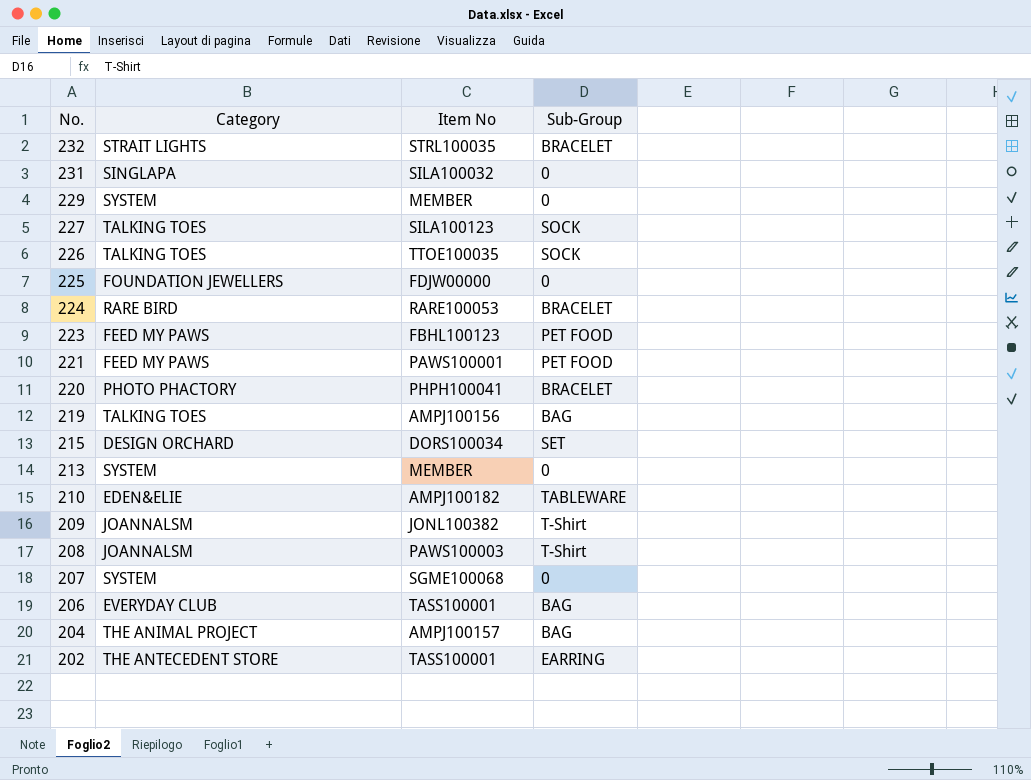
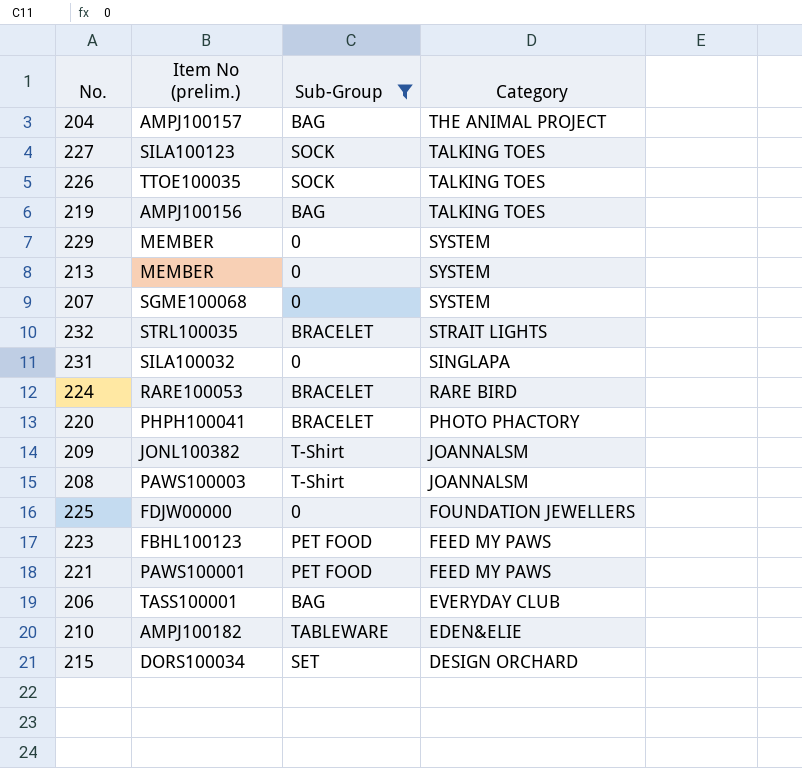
filter: none -> Sub-Group != EARRING
row order: No. descending -> Category descending
column name: Item No -> Item No (prelim.)
column Category | position: 2 -> 4

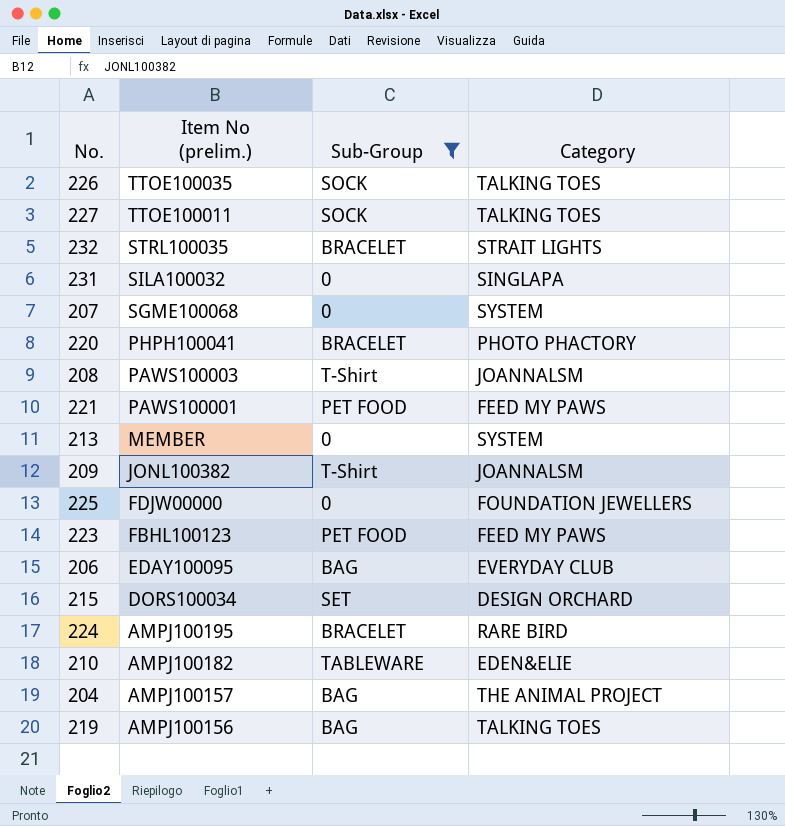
row order: Category descending -> Item No (prelim.) descending
row 229: MEMBER | 0 | SYSTEM -> none
227 | Item No (prelim.): SILA100123 -> TTOE100011
206 | Item No (prelim.): TASS100001 -> EDAY100095
224 | Item No (prelim.): RARE100053 -> AMPJ100195

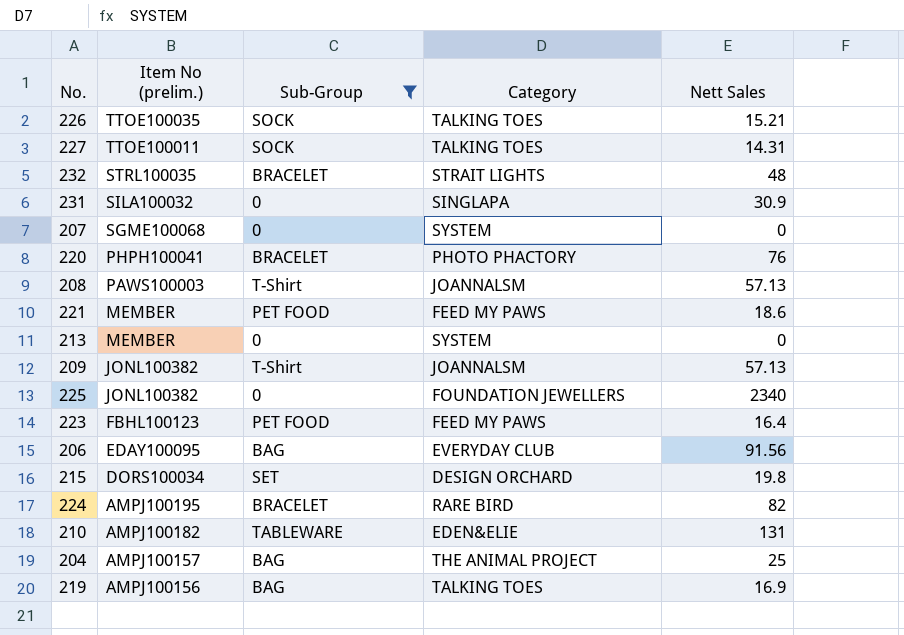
column Nett Sales | position: none -> 5
221 | Item No (prelim.): PAWS100001 -> MEMBER
225 | Item No (prelim.): FDJW00000 -> JONL100382

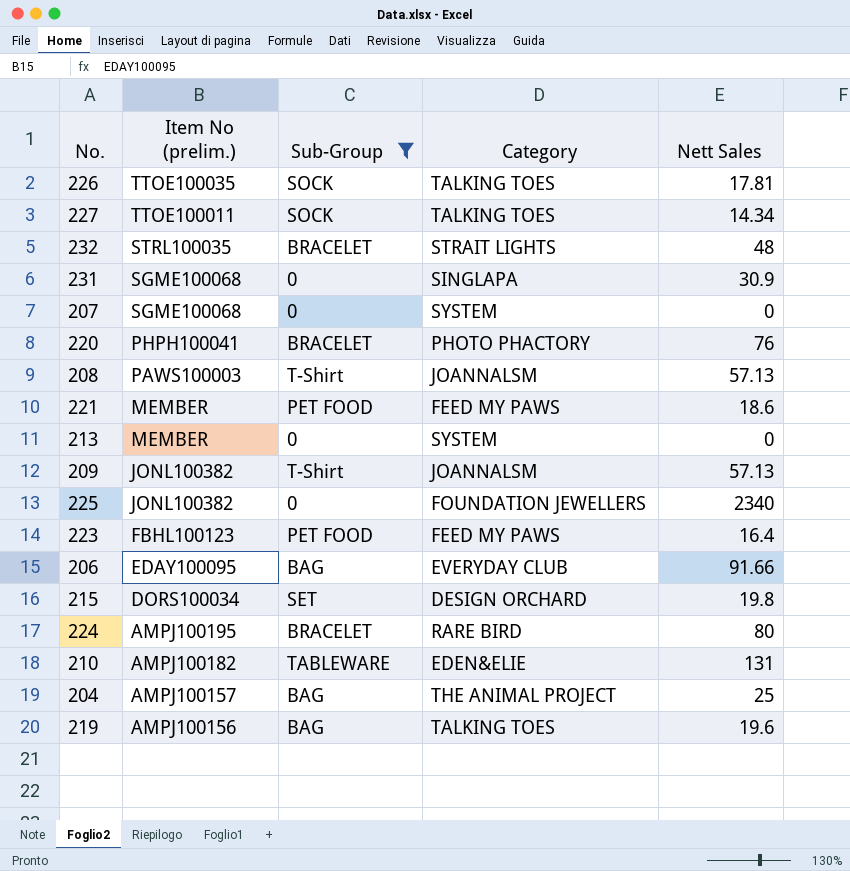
226 | Nett Sales: 15.21 -> 17.81
227 | Nett Sales: 14.31 -> 14.34
231 | Item No (prelim.): SILA100032 -> SGME100068
206 | Nett Sales: 91.56 -> 91.66
224 | Nett Sales: 82 -> 80
219 | Nett Sales: 16.9 -> 19.6

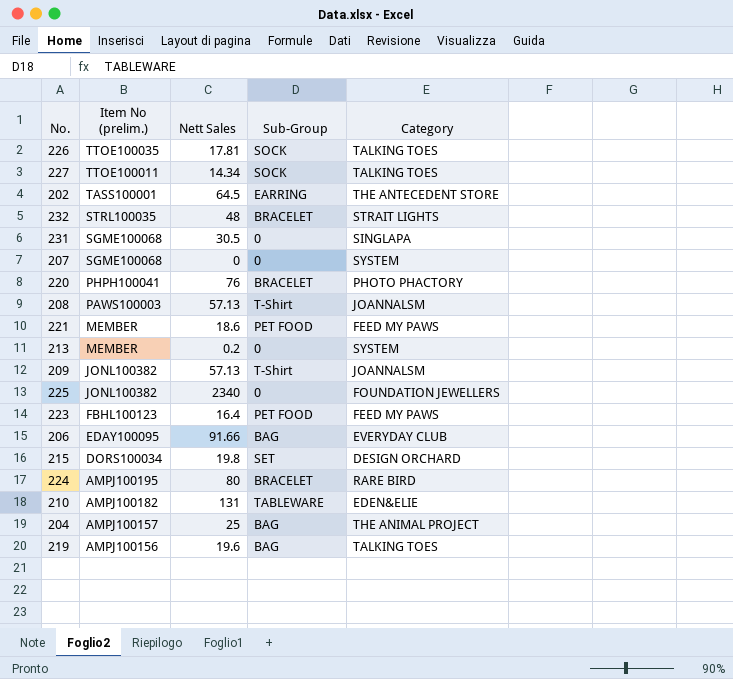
filter: Sub-Group != EARRING -> none
column Nett Sales | position: 5 -> 3
231 | Nett Sales: 30.9 -> 30.5
213 | Nett Sales: 0 -> 0.2

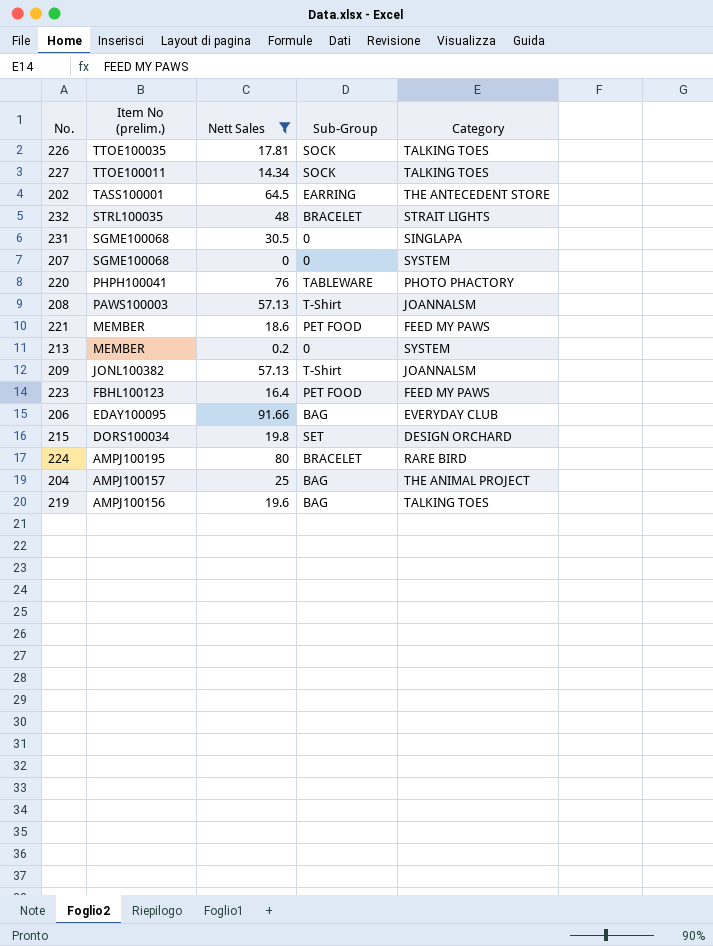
filter: none -> Nett Sales <= 91.66
220 | Sub-Group: BRACELET -> TABLEWARE

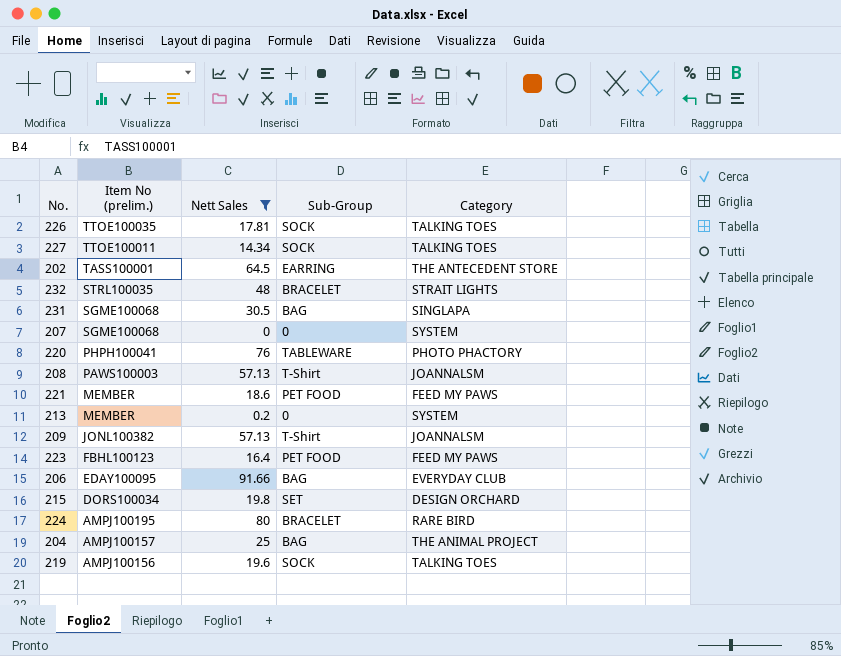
231 | Sub-Group: 0 -> BAG
219 | Sub-Group: BAG -> SOCK

